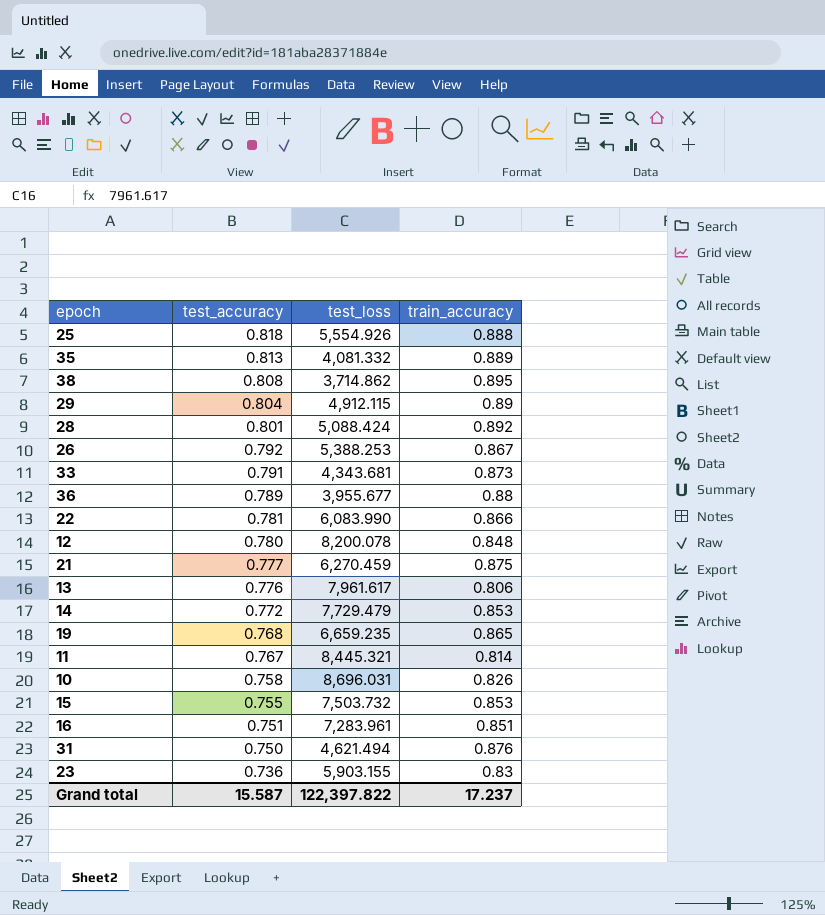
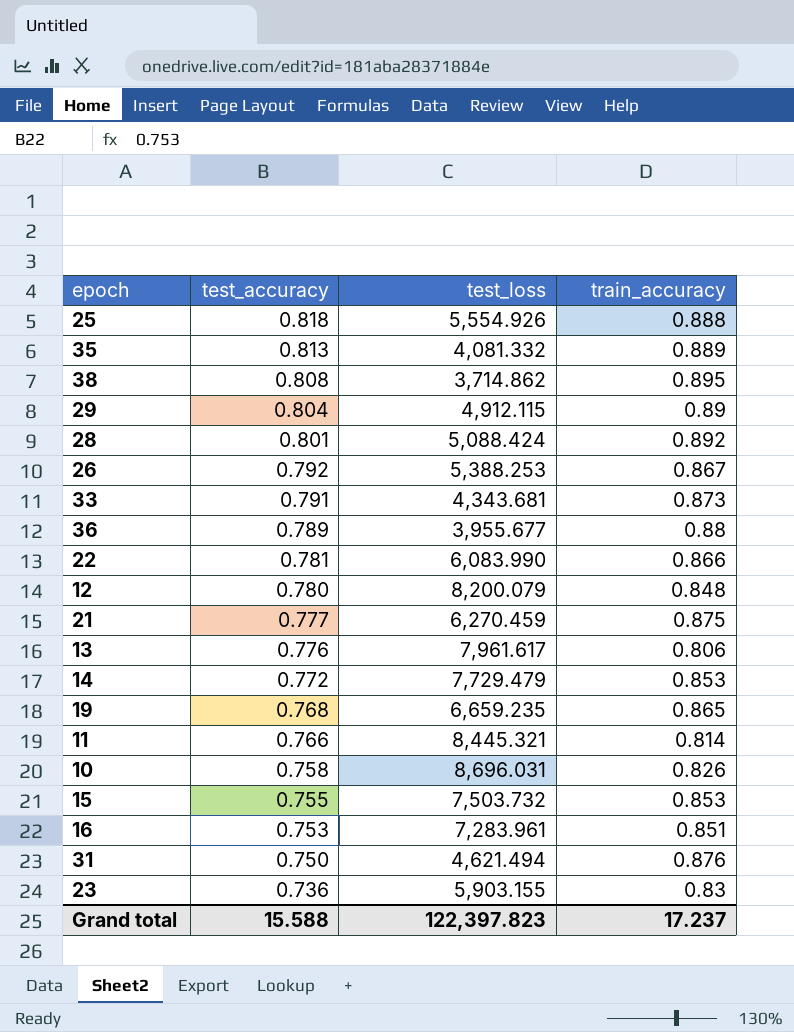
12 | test_loss: 8,200.078 -> 8,200.079
11 | test_accuracy: 0.767 -> 0.766
16 | test_accuracy: 0.751 -> 0.753
Grand total | test_accuracy: 15.587 -> 15.588
Grand total | test_loss: 122,397.822 -> 122,397.823

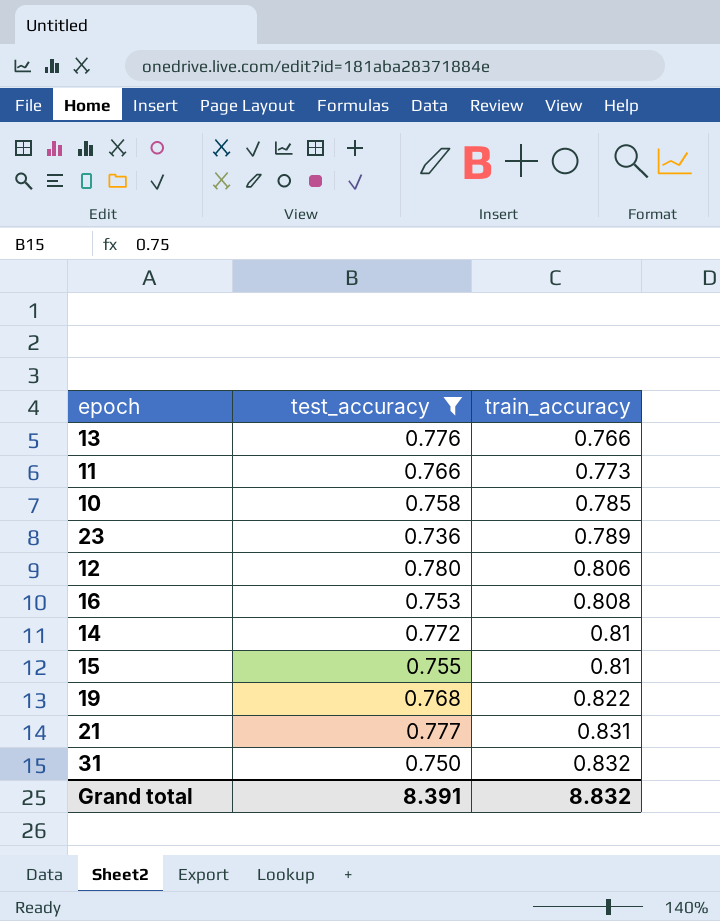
filter: none -> test_accuracy <= 0.780
row order: test_accuracy descending -> train_accuracy ascending
column test_loss | position: 3 -> none
13 | train_accuracy: 0.806 -> 0.766
11 | train_accuracy: 0.814 -> 0.773
10 | train_accuracy: 0.826 -> 0.785
23 | train_accuracy: 0.83 -> 0.789
12 | train_accuracy: 0.848 -> 0.806
16 | train_accuracy: 0.851 -> 0.808
14 | train_accuracy: 0.853 -> 0.81
15 | train_accuracy: 0.853 -> 0.81
19 | train_accuracy: 0.865 -> 0.822
21 | train_accuracy: 0.875 -> 0.831
31 | train_accuracy: 0.876 -> 0.832
Grand total | test_accuracy: 15.588 -> 8.391
Grand total | train_accuracy: 17.237 -> 8.832

